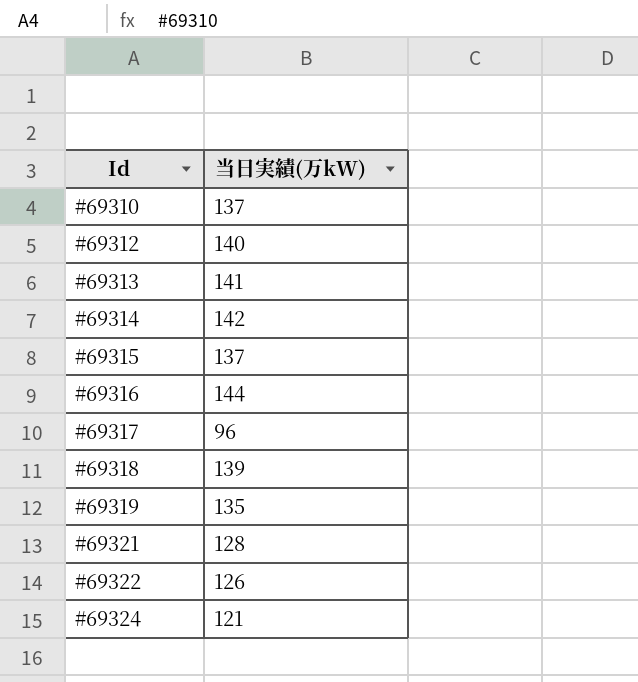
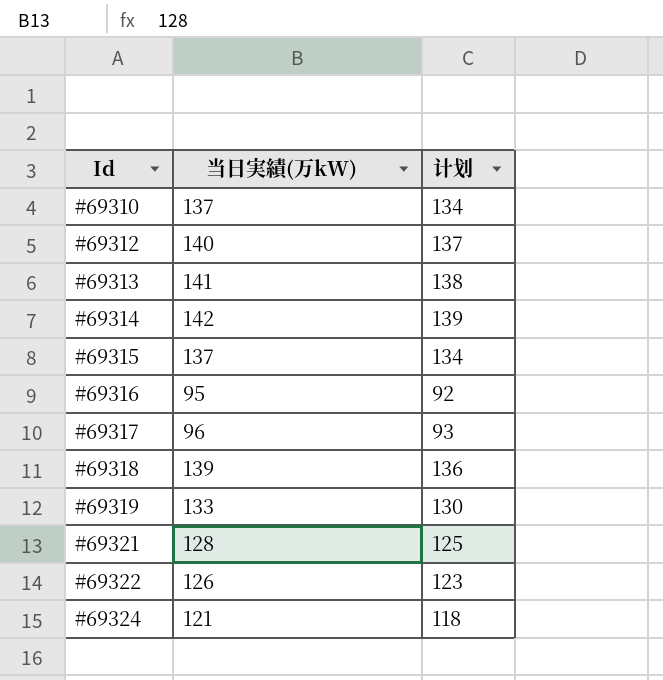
column 计划 | formula: none -> [当日実績(万kW)] - 3
#69316 | 当日実績(万kW): 144 -> 95
#69319 | 当日実績(万kW): 135 -> 133

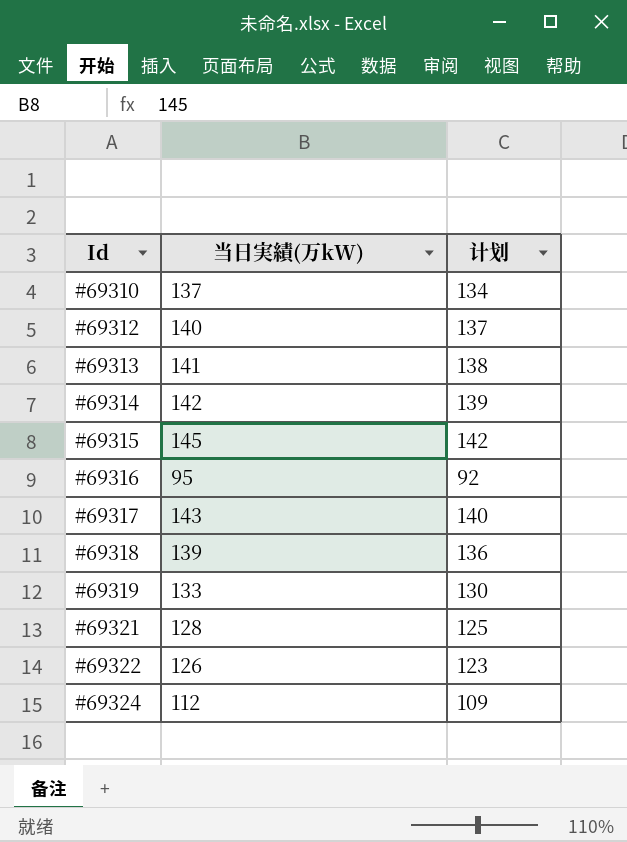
#69315 | 当日実績(万kW): 137 -> 145
#69315 | 计划: 134 -> 142
#69317 | 当日実績(万kW): 96 -> 143
#69317 | 计划: 93 -> 140
#69324 | 当日実績(万kW): 121 -> 112
#69324 | 计划: 118 -> 109

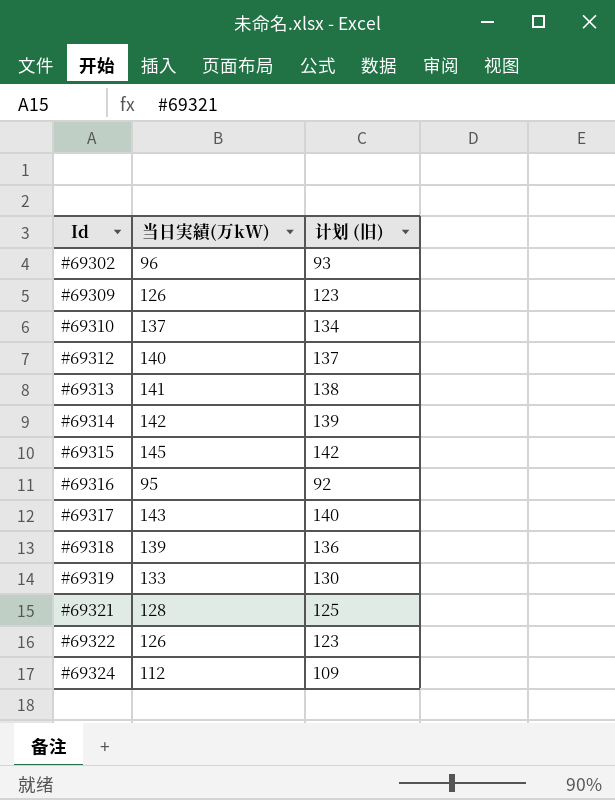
column name: 计划 -> 计划 (旧)
row #69302: none -> 96 | 93
row #69309: none -> 126 | 123

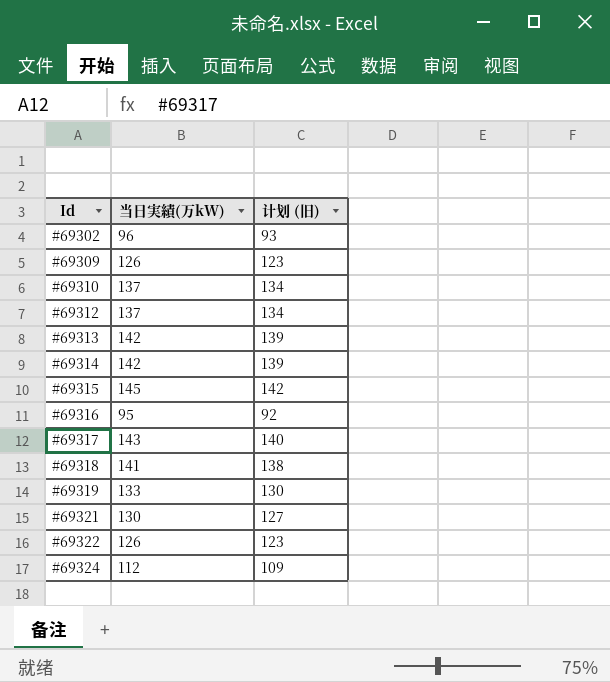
#69312 | 当日実績(万kW): 140 -> 137
#69312 | 计划 (旧): 137 -> 134
#69313 | 当日実績(万kW): 141 -> 142
#69313 | 计划 (旧): 138 -> 139
#69318 | 当日実績(万kW): 139 -> 141
#69318 | 计划 (旧): 136 -> 138
#69321 | 当日実績(万kW): 128 -> 130
#69321 | 计划 (旧): 125 -> 127

